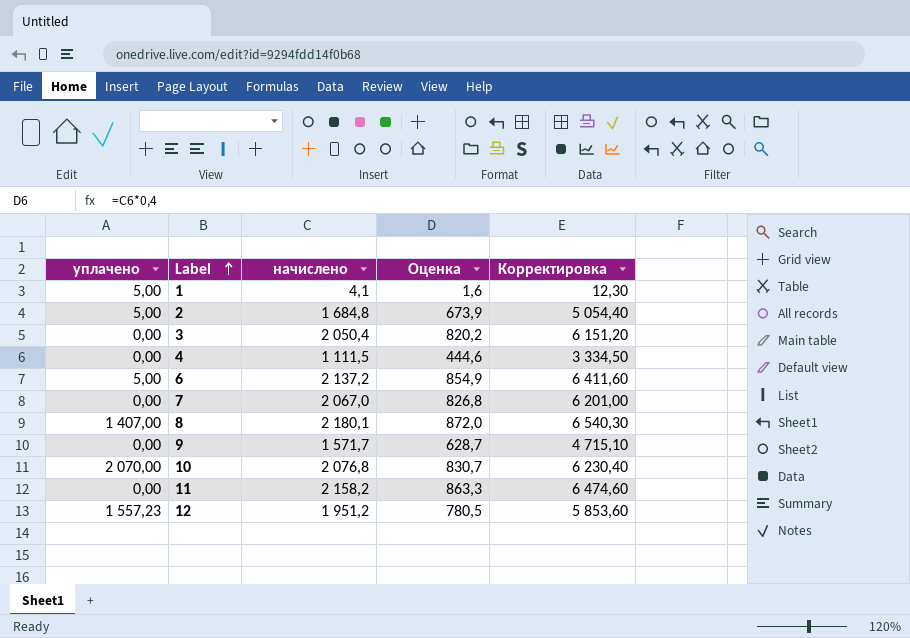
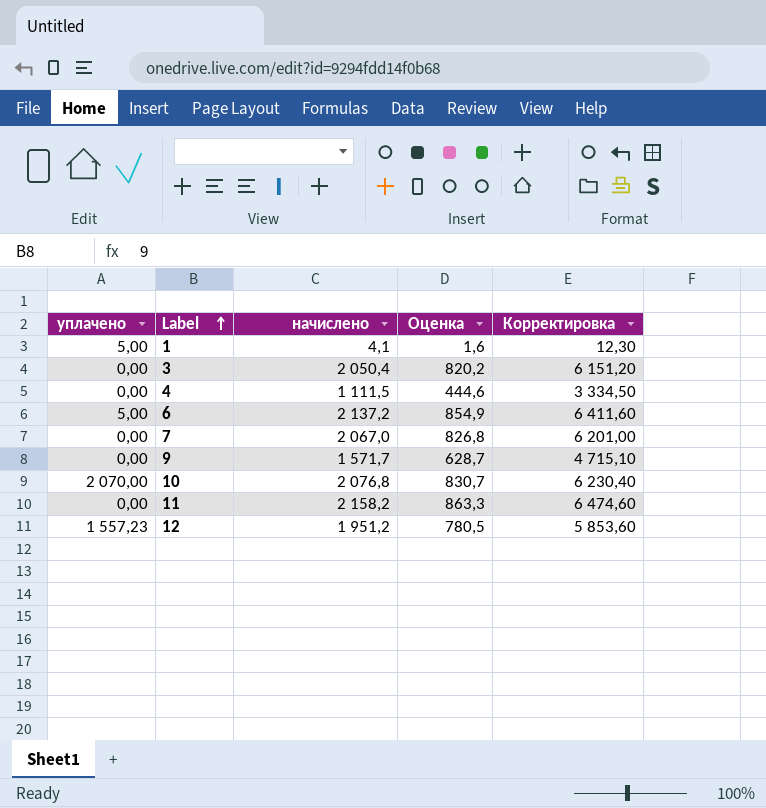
row 2: 5,00 | 1 684,8 | 673,9 | 5 054,40 -> none
row 8: 1 407,00 | 2 180,1 | 872,0 | 6 540,30 -> none

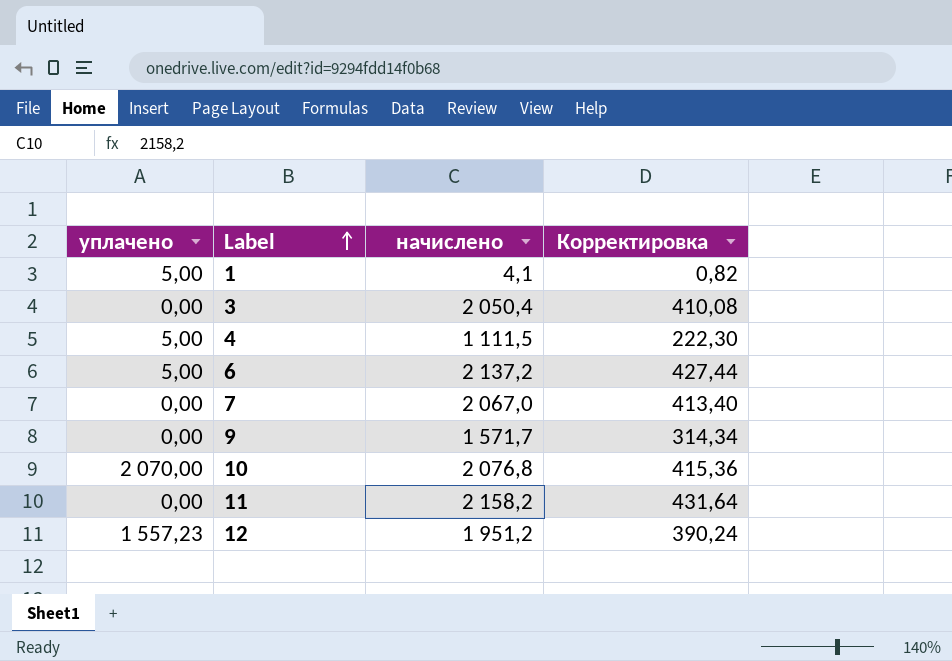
column Оценка | formula: [начислено] * 0,4 -> none
column Корректировка | formula: [начислено] * 3 -> [начислено] * 0,2
4 | уплачено: 0,00 -> 5,00

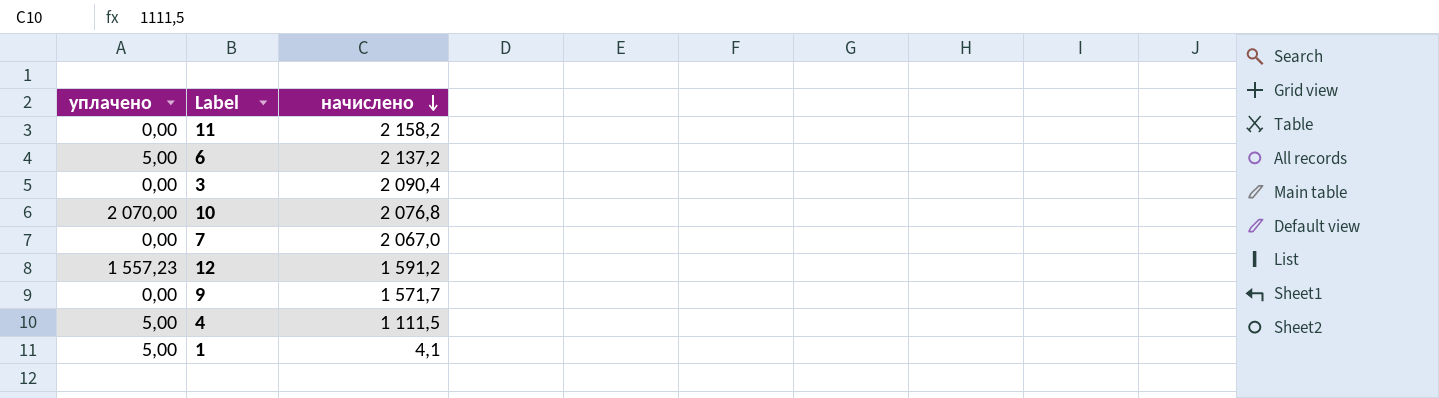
row order: Label ascending -> начислено descending
column Корректировка | formula: [начислено] * 0,2 -> none
3 | начислено: 2 050,4 -> 2 090,4
12 | начислено: 1 951,2 -> 1 591,2

